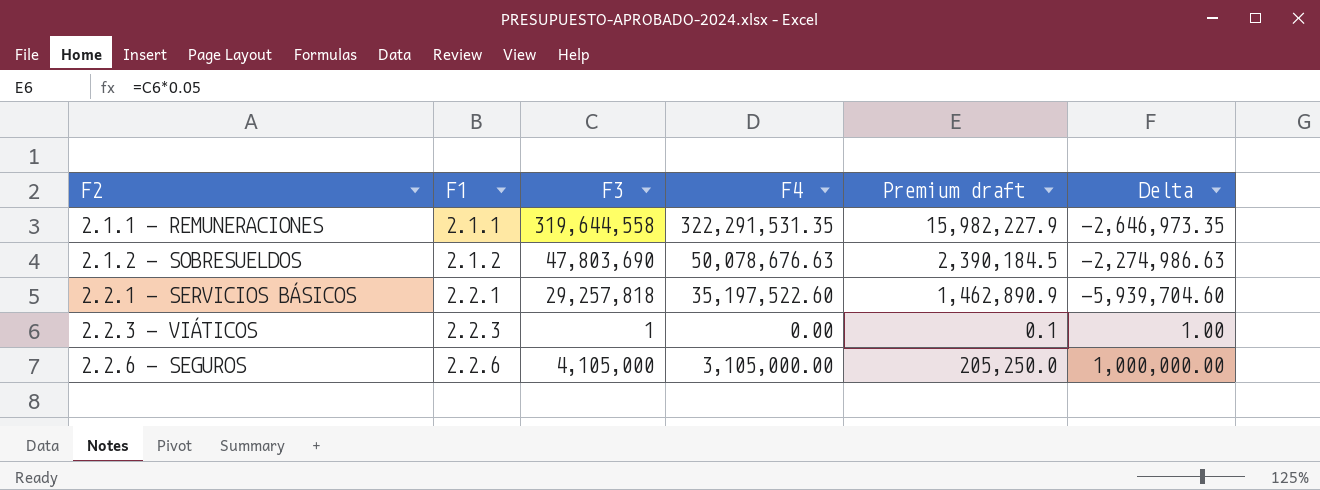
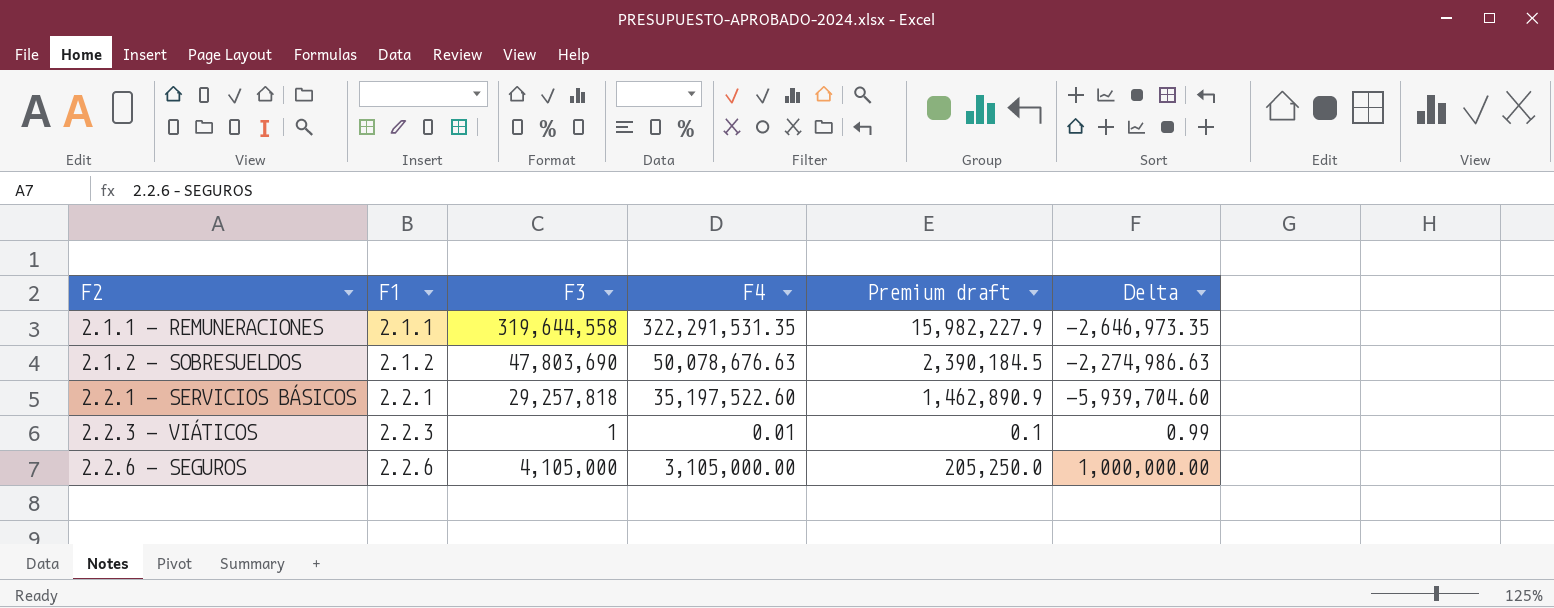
2.2.3 - VIÁTICOS | F4: 0.00 -> 0.01
2.2.3 - VIÁTICOS | Delta: 1.00 -> 0.99

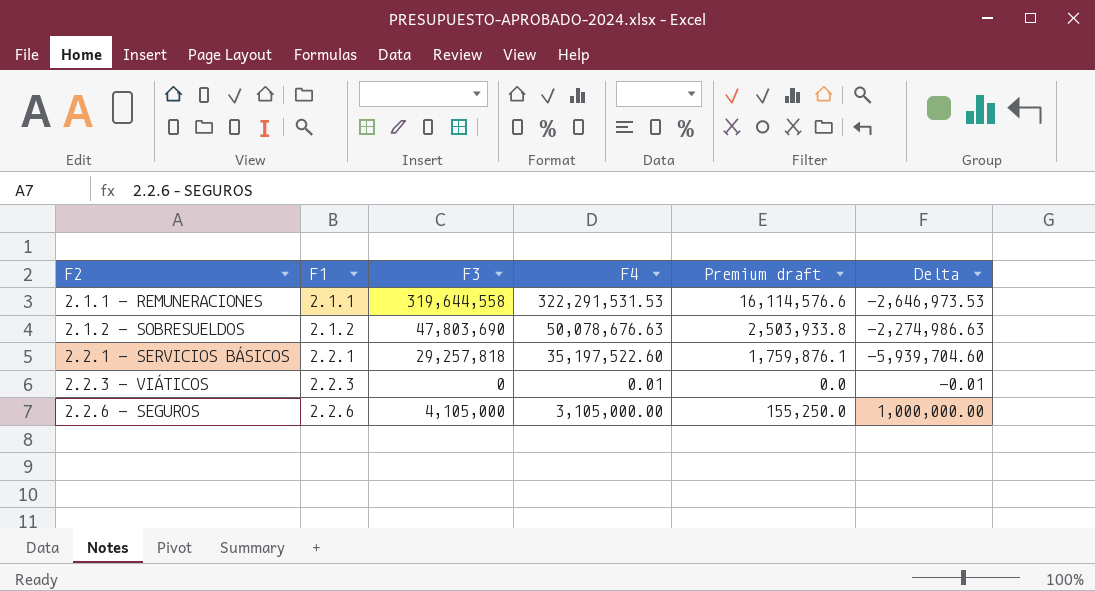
column Premium draft | formula: [F3] * 0.05 -> [F4] * 0.05
2.1.1 - REMUNERACIONES | F4: 322,291,531.35 -> 322,291,531.53
2.1.1 - REMUNERACIONES | Delta: -2,646,973.35 -> -2,646,973.53
2.2.3 - VIÁTICOS | F3: 1 -> 0
2.2.3 - VIÁTICOS | Delta: 0.99 -> -0.01

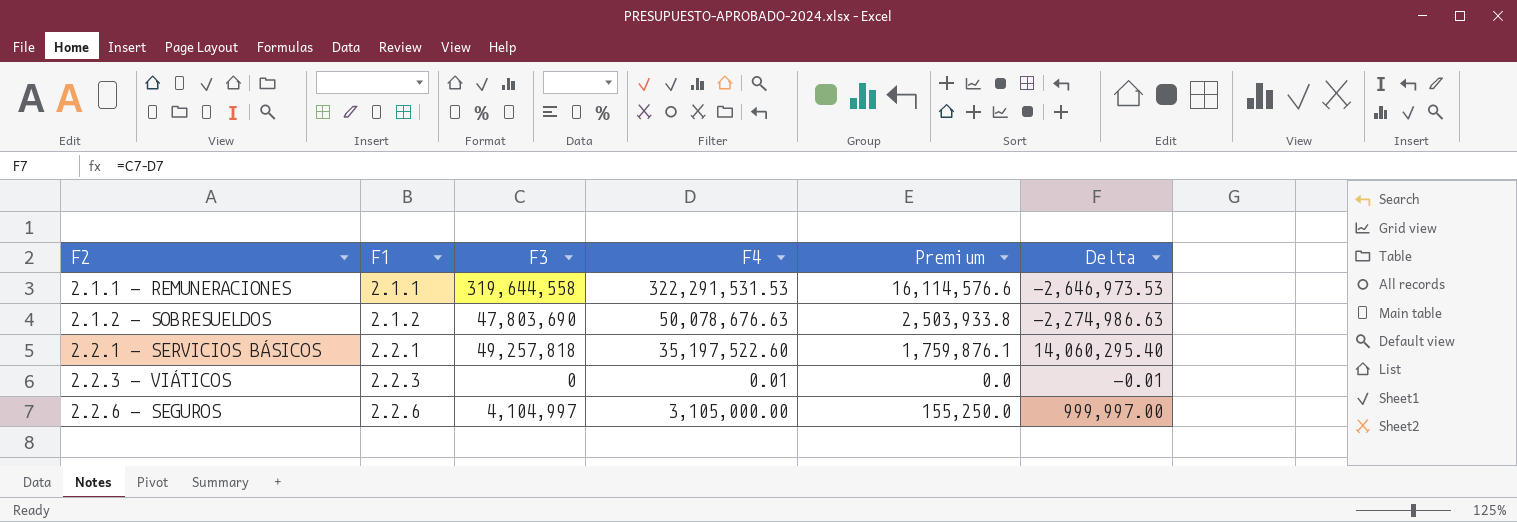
column name: Premium draft -> Premium
2.2.1 - SERVICIOS BÁSICOS | F3: 29,257,818 -> 49,257,818
2.2.1 - SERVICIOS BÁSICOS | Delta: -5,939,704.60 -> 14,060,295.40
2.2.6 - SEGUROS | F3: 4,105,000 -> 4,104,997
2.2.6 - SEGUROS | Delta: 1,000,000.00 -> 999,997.00

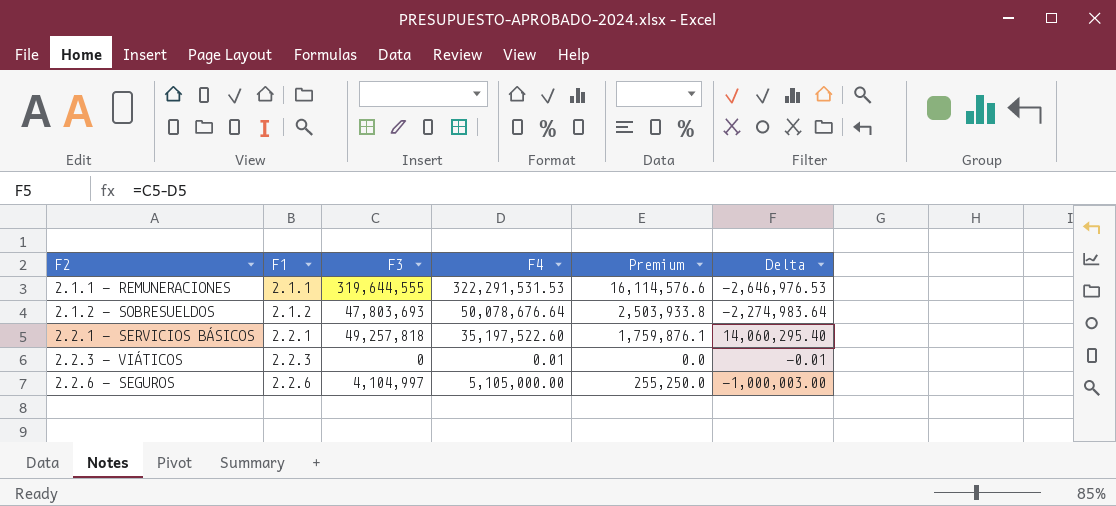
2.1.1 - REMUNERACIONES | F3: 319,644,558 -> 319,644,555
2.1.1 - REMUNERACIONES | Delta: -2,646,973.53 -> -2,646,976.53
2.1.2 - SOBRESUELDOS | F3: 47,803,690 -> 47,803,693
2.1.2 - SOBRESUELDOS | F4: 50,078,676.63 -> 50,078,676.64
2.1.2 - SOBRESUELDOS | Delta: -2,274,986.63 -> -2,274,983.64
2.2.6 - SEGUROS | F4: 3,105,000.00 -> 5,105,000.00
2.2.6 - SEGUROS | Premium: 155,250.0 -> 255,250.0
2.2.6 - SEGUROS | Delta: 999,997.00 -> -1,000,003.00

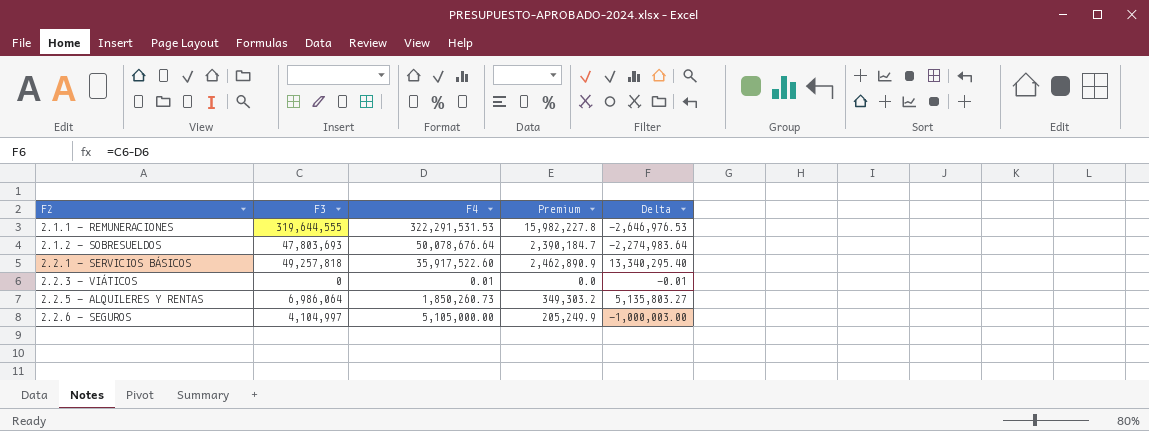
column F1 | position: 2 -> none
column Premium | formula: [F4] * 0.05 -> [F3] * 0.05
2.2.1 - SERVICIOS BÁSICOS | F4: 35,197,522.60 -> 35,917,522.60
2.2.1 - SERVICIOS BÁSICOS | Delta: 14,060,295.40 -> 13,340,295.40
row 2.2.5 - ALQUILERES Y RENTAS: none -> 6,986,064 | 1,850,260.73 | 349,303.2 | 5,135,803.27

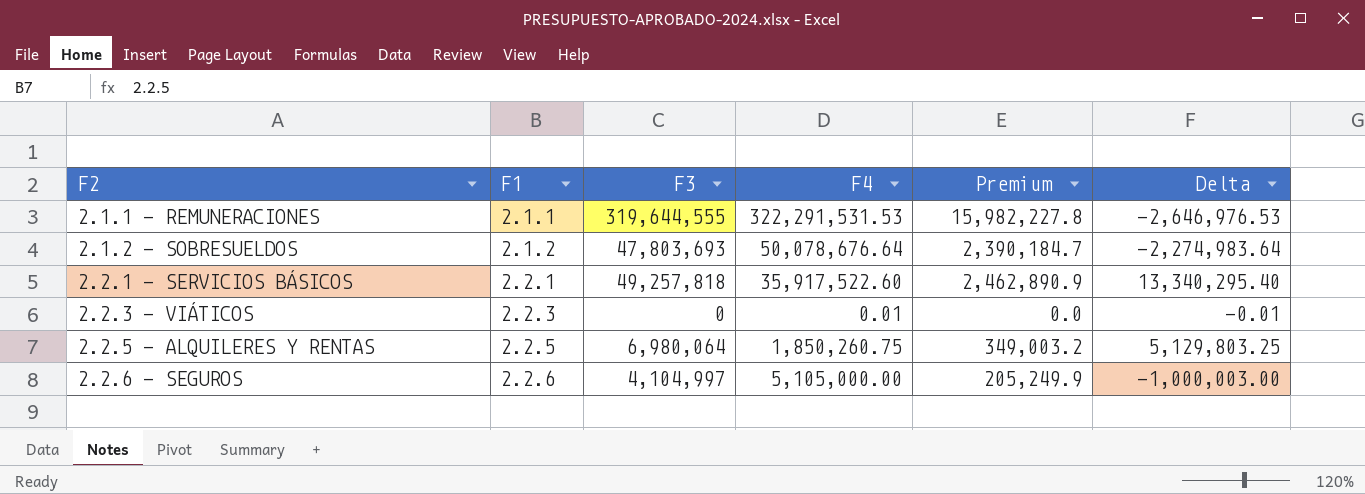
column F1 | position: none -> 2
2.2.5 - ALQUILERES Y RENTAS | F3: 6,986,064 -> 6,980,064
2.2.5 - ALQUILERES Y RENTAS | F4: 1,850,260.73 -> 1,850,260.75
2.2.5 - ALQUILERES Y RENTAS | Premium: 349,303.2 -> 349,003.2
2.2.5 - ALQUILERES Y RENTAS | Delta: 5,135,803.27 -> 5,129,803.25

